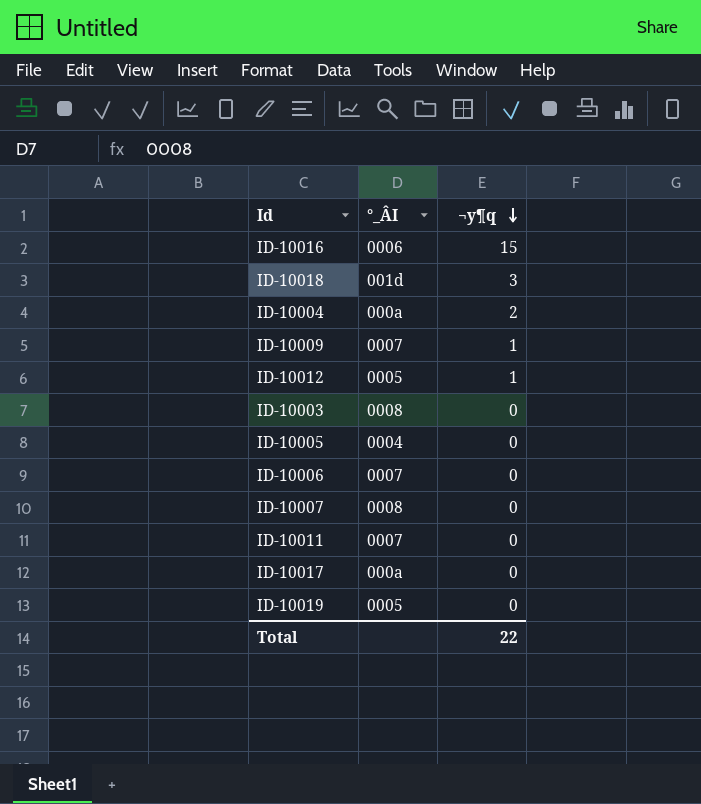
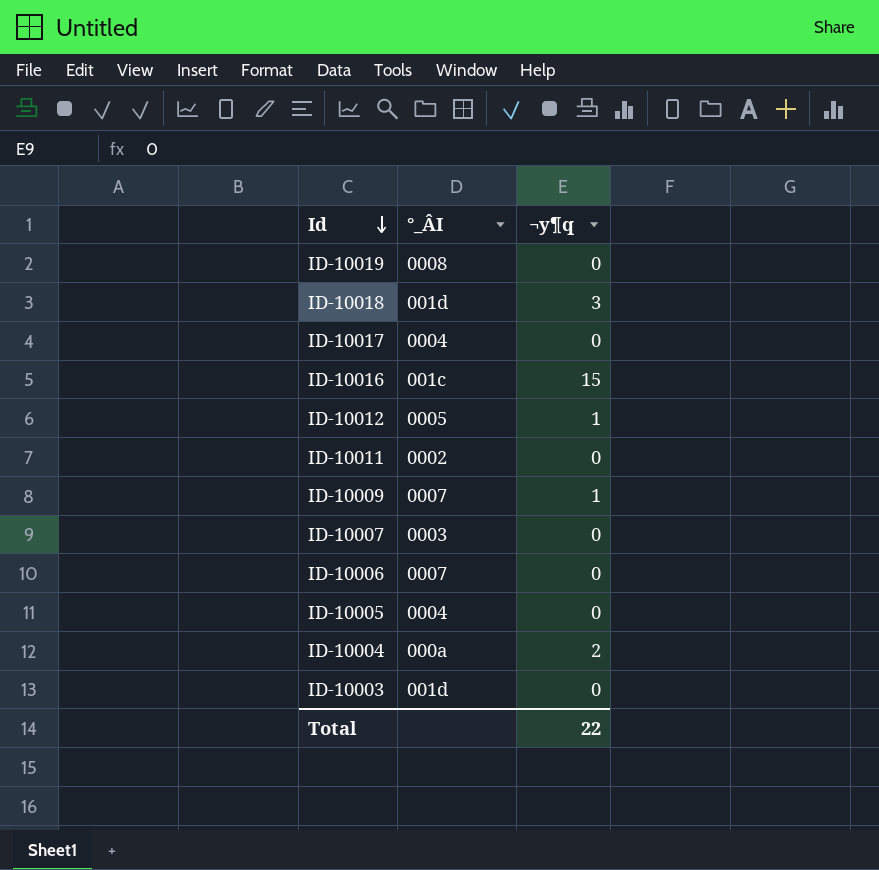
row order: ¬y¶q descending -> Id descending
ID-10019 | °_ÂI: 0005 -> 0008
ID-10017 | °_ÂI: 000a -> 0004
ID-10016 | °_ÂI: 0006 -> 001c
ID-10011 | °_ÂI: 0007 -> 0002
ID-10007 | °_ÂI: 0008 -> 0003
ID-10003 | °_ÂI: 0008 -> 001d

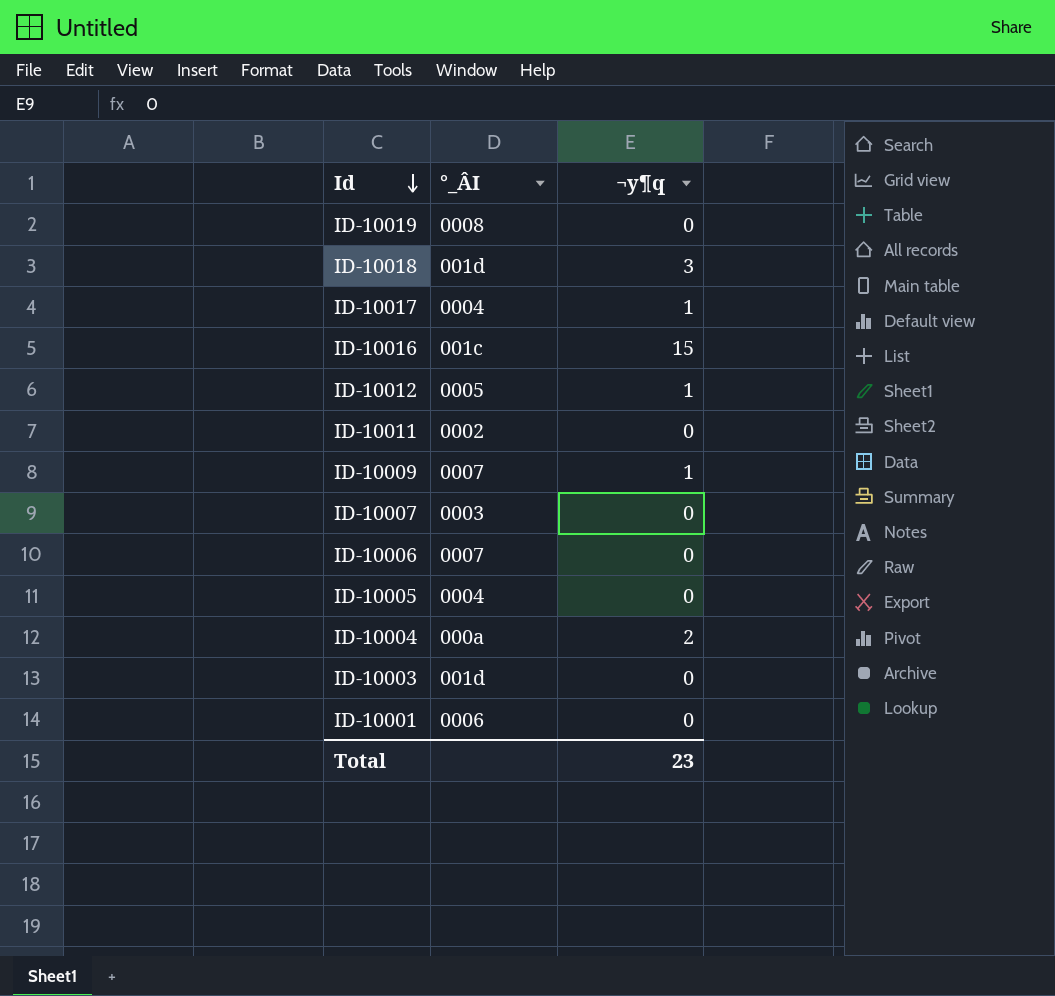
ID-10017 | ¬y¶q: 0 -> 1
row ID-10001: none -> 0006 | 0
Total | ¬y¶q: 22 -> 23

